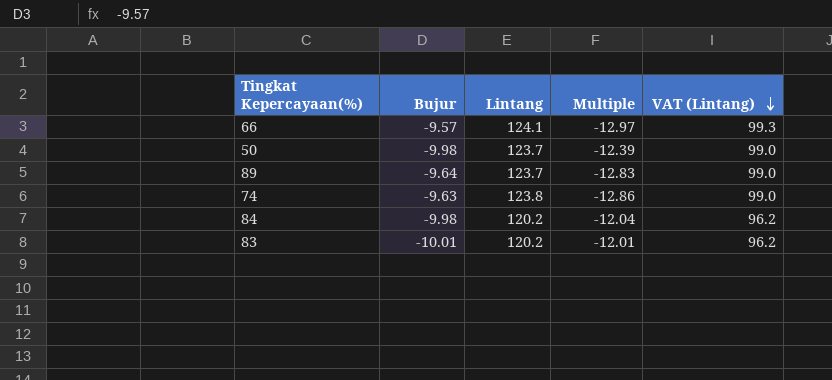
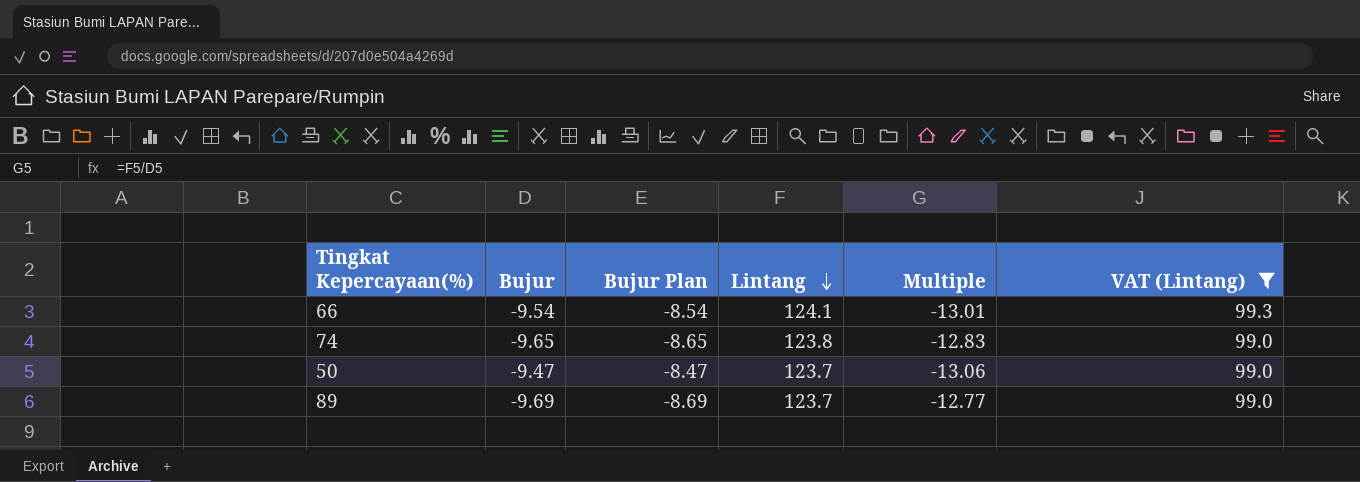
filter: none -> VAT (Lintang) != 96.2
row order: VAT (Lintang) descending -> Lintang descending
column Bujur Plan | formula: none -> [Bujur] + 1
66 | Bujur: -9.57 -> -9.54
66 | Multiple: -12.97 -> -13.01
74 | Bujur: -9.63 -> -9.65
74 | Multiple: -12.86 -> -12.83
50 | Bujur: -9.98 -> -9.47
50 | Multiple: -12.39 -> -13.06
89 | Bujur: -9.64 -> -9.69
89 | Multiple: -12.83 -> -12.77

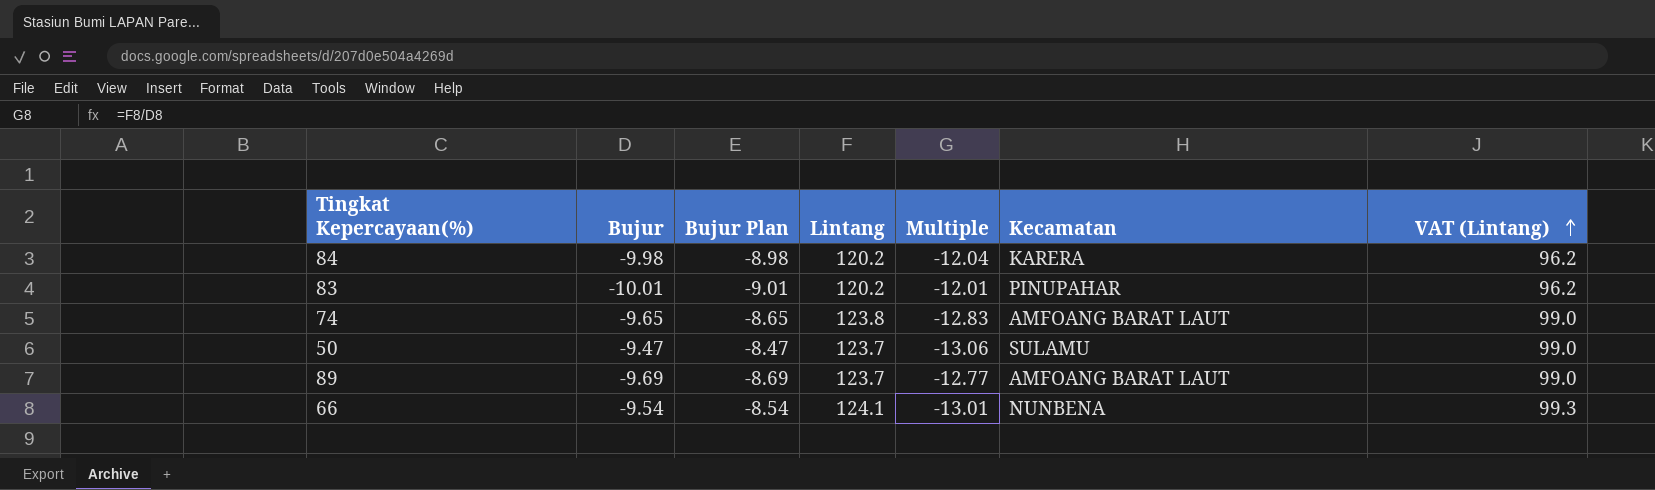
filter: VAT (Lintang) != 96.2 -> none
row order: Lintang descending -> VAT (Lintang) ascending
column Kecamatan | position: none -> 6

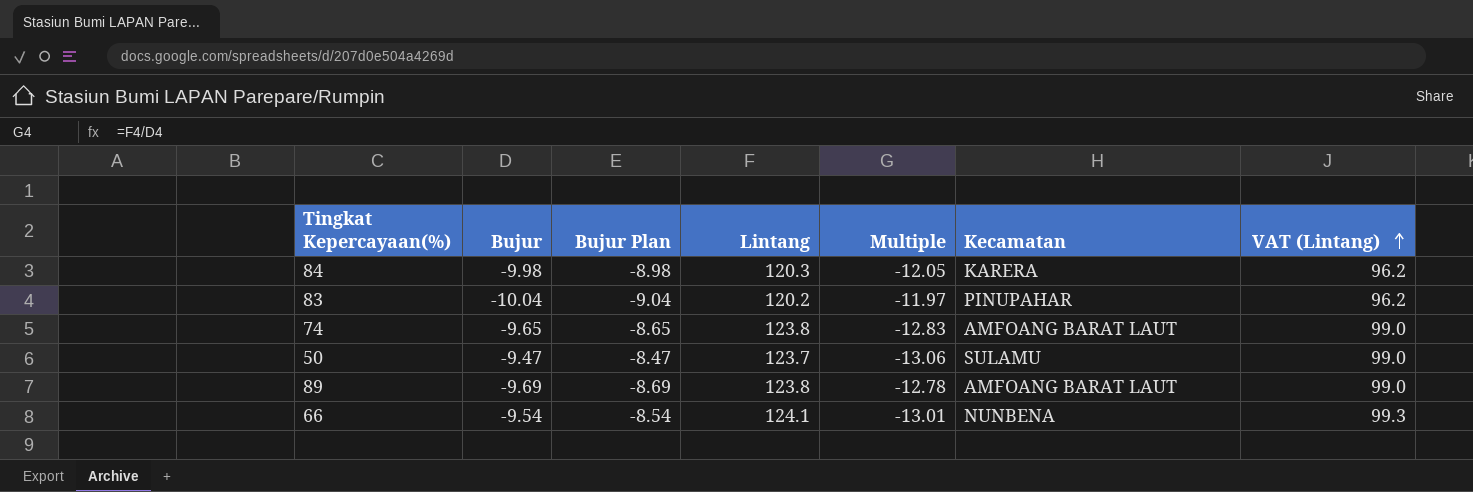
84 | Lintang: 120.2 -> 120.3
84 | Multiple: -12.04 -> -12.05
83 | Bujur: -10.01 -> -10.04
83 | Bujur Plan: -9.01 -> -9.04
83 | Multiple: -12.01 -> -11.97
89 | Lintang: 123.7 -> 123.8
89 | Multiple: -12.77 -> -12.78

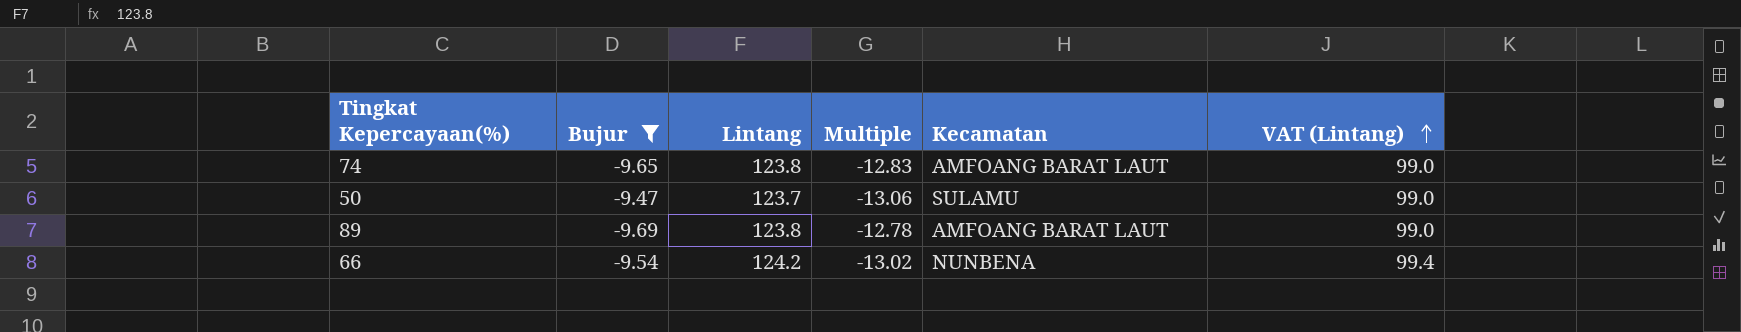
filter: none -> Bujur >= -9.69
column Bujur Plan | formula: [Bujur] + 1 -> none
66 | Lintang: 124.1 -> 124.2
66 | Multiple: -13.01 -> -13.02
66 | VAT (Lintang): 99.3 -> 99.4

